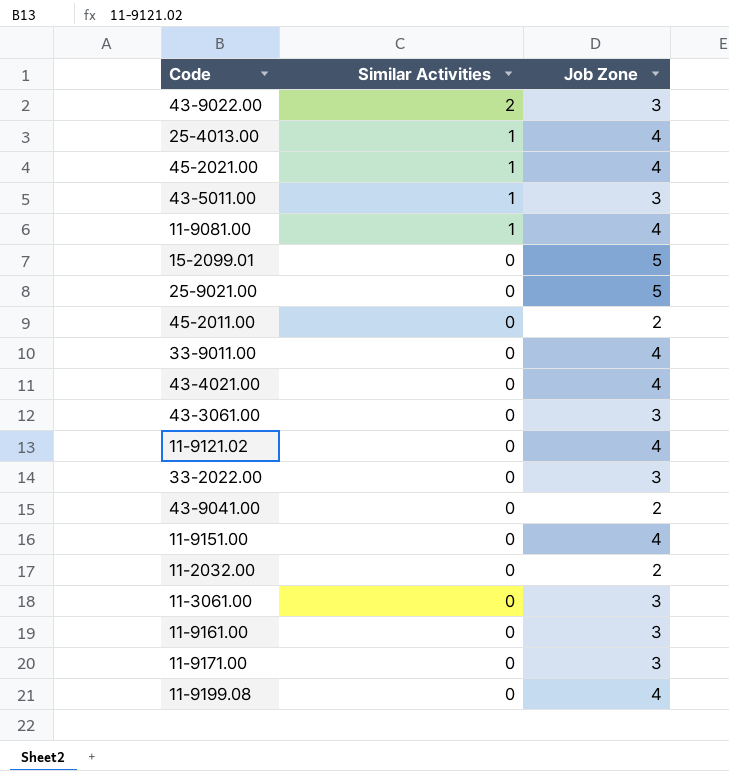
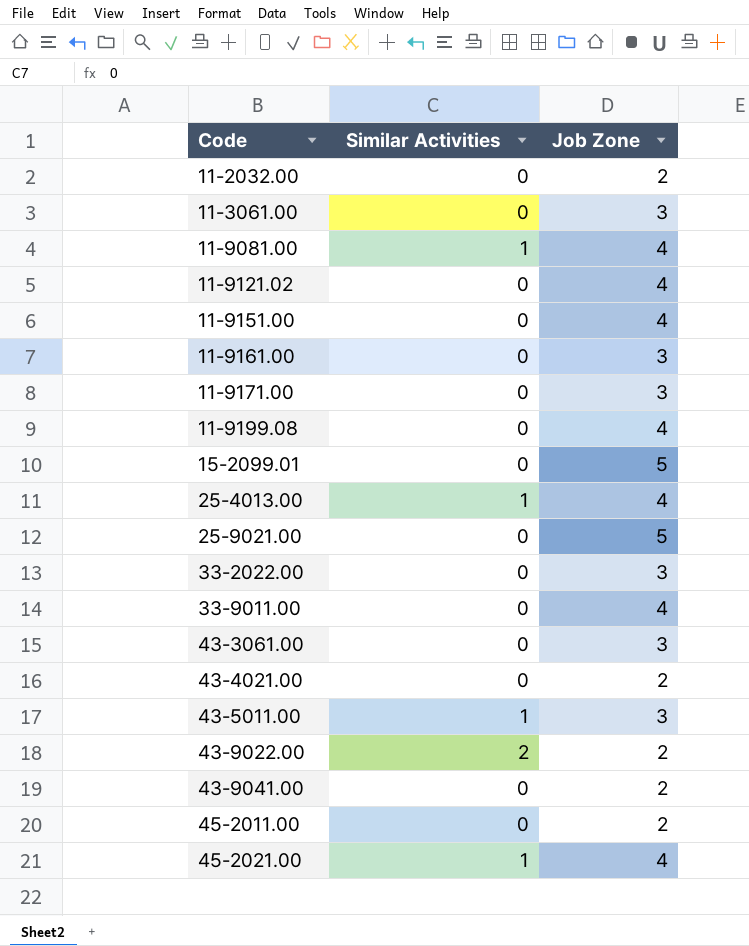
row order: Similar Activities descending -> Code ascending
43-4021.00 | Job Zone: 4 -> 2
43-9022.00 | Job Zone: 3 -> 2

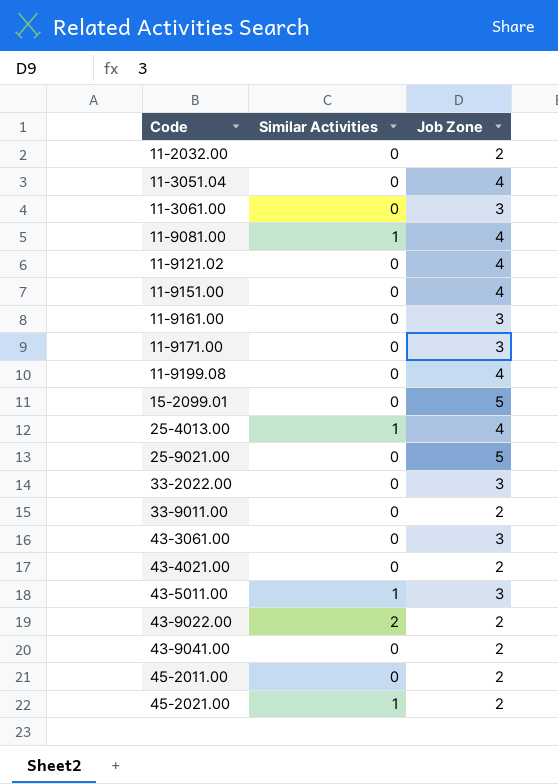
row 11-3051.04: none -> 0 | 4
33-9011.00 | Job Zone: 4 -> 2
45-2021.00 | Job Zone: 4 -> 2

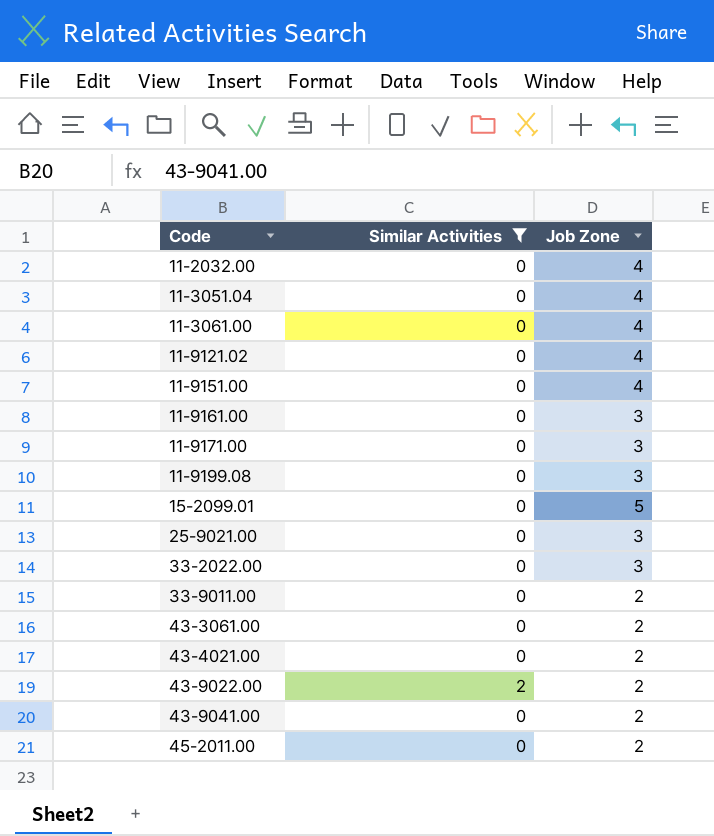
filter: none -> Similar Activities != 1
11-2032.00 | Job Zone: 2 -> 4
11-3061.00 | Job Zone: 3 -> 4
11-9199.08 | Job Zone: 4 -> 3
25-9021.00 | Job Zone: 5 -> 3
43-3061.00 | Job Zone: 3 -> 2

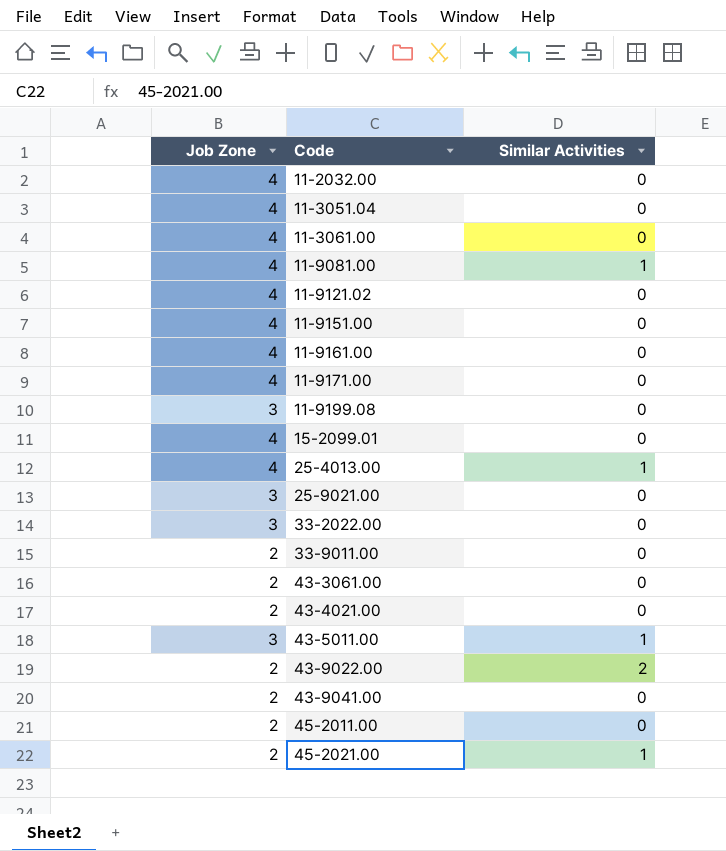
filter: Similar Activities != 1 -> none
column Job Zone | position: 3 -> 1
11-9161.00 | Job Zone: 3 -> 4
11-9171.00 | Job Zone: 3 -> 4
15-2099.01 | Job Zone: 5 -> 4

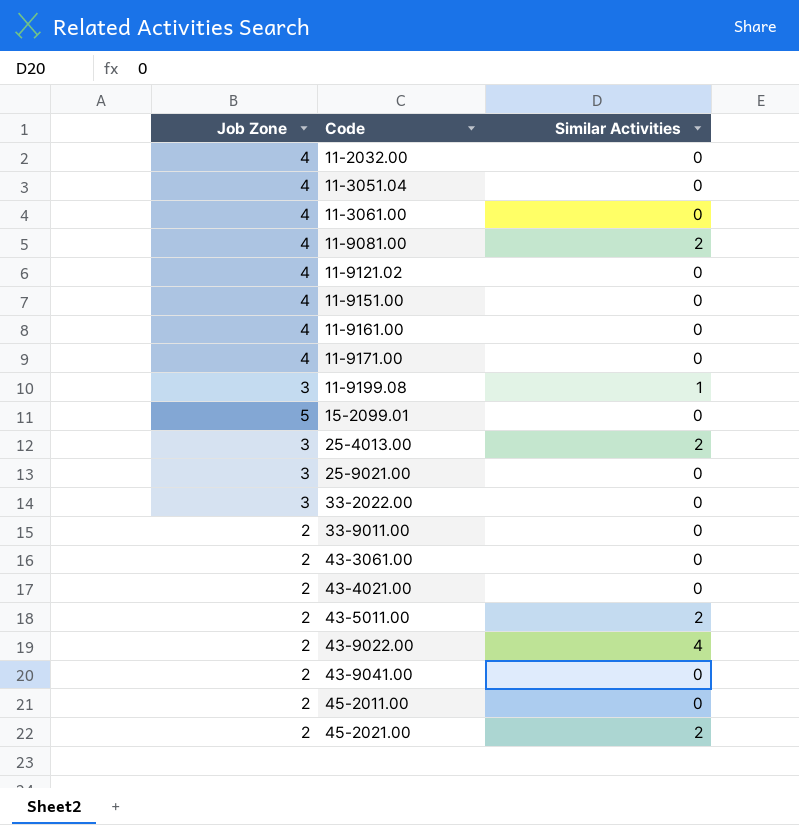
11-9081.00 | Similar Activities: 1 -> 2
11-9199.08 | Similar Activities: 0 -> 1
15-2099.01 | Job Zone: 4 -> 5
25-4013.00 | Job Zone: 4 -> 3
25-4013.00 | Similar Activities: 1 -> 2
43-5011.00 | Job Zone: 3 -> 2
43-5011.00 | Similar Activities: 1 -> 2
43-9022.00 | Similar Activities: 2 -> 4
45-2021.00 | Similar Activities: 1 -> 2

